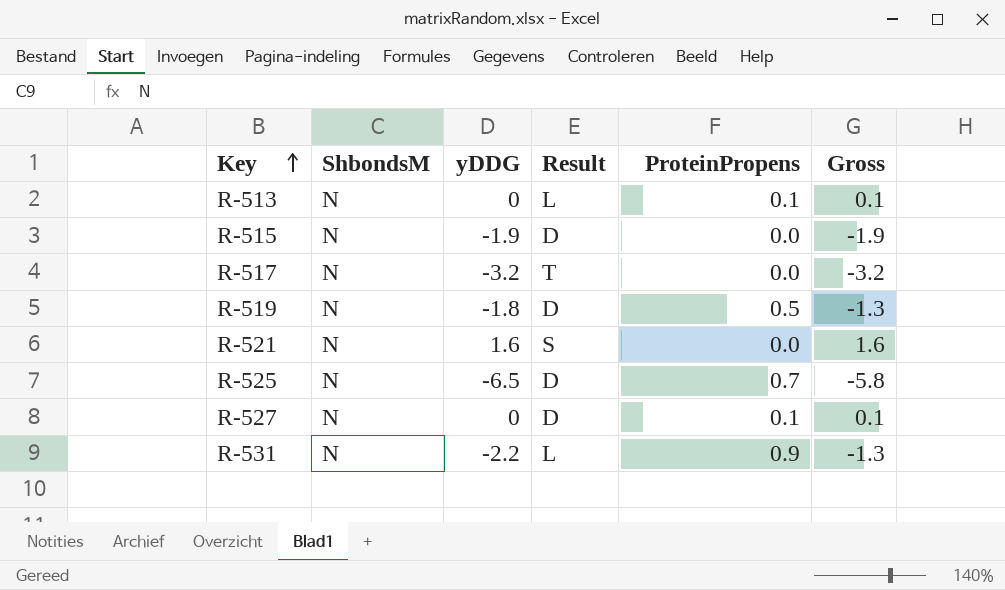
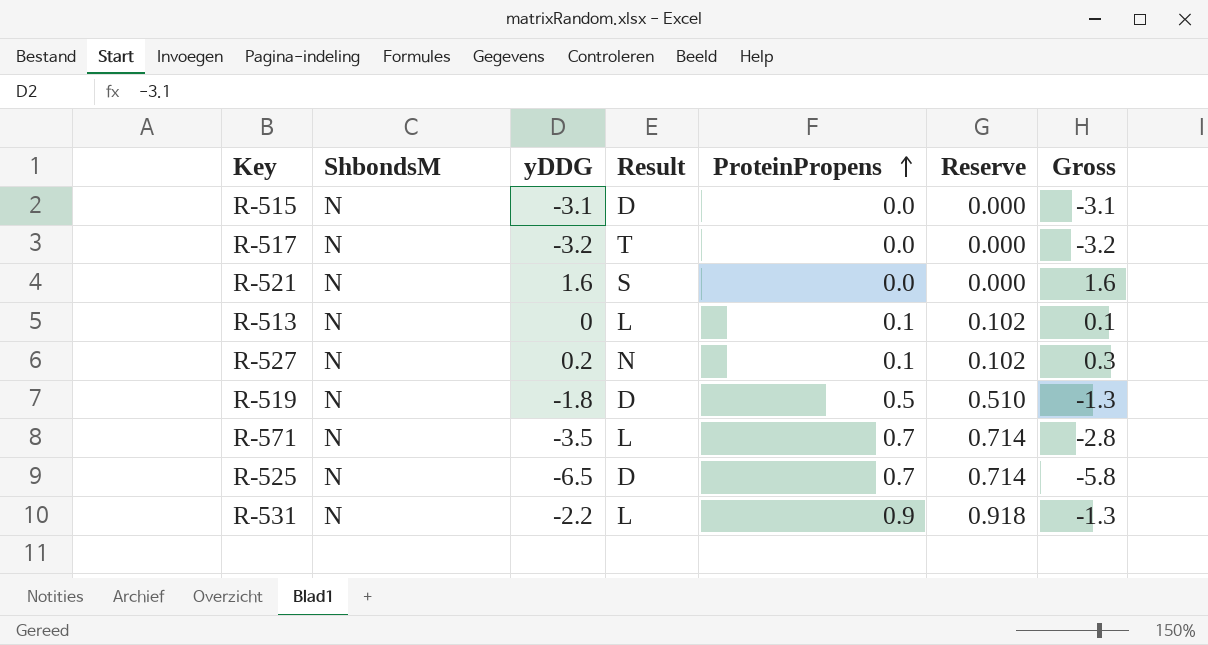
row order: Key ascending -> ProteinPropens ascending
column Reserve | formula: none -> [ProteinPropens] * 1.02
R-515 | yDDG: -1.9 -> -3.1
R-515 | Gross: -1.9 -> -3.1
R-527 | yDDG: 0 -> 0.2
R-527 | Result: D -> N
R-527 | Gross: 0.1 -> 0.3
row R-571: none -> N | -3.5 | L | 0.7 | 0.714 | -2.8

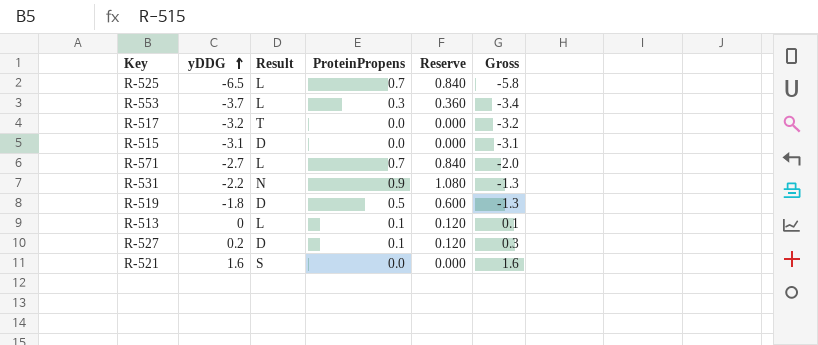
row order: ProteinPropens ascending -> yDDG ascending
column ShbondsM | position: 2 -> none
column Reserve | formula: [ProteinPropens] * 1.02 -> [ProteinPropens] * 1.2
R-525 | Result: D -> L
row R-553: none -> -3.7 | L | 0.3 | 0.360 | -3.4
R-571 | yDDG: -3.5 -> -2.7
R-571 | Gross: -2.8 -> -2.0
R-531 | Result: L -> N
R-527 | Result: N -> D

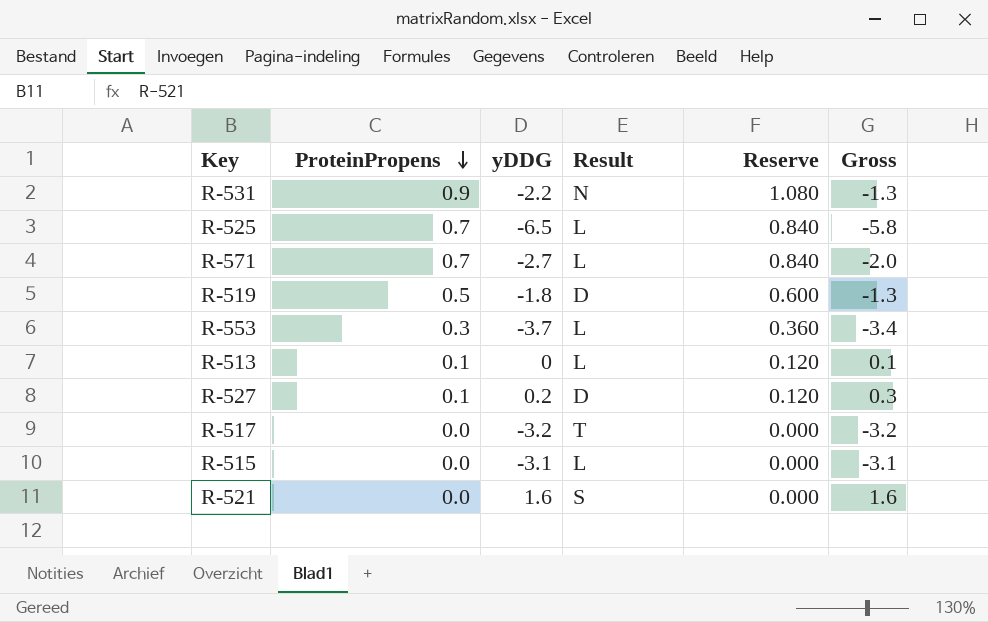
row order: yDDG ascending -> ProteinPropens descending
column ProteinPropens | position: 4 -> 2
R-515 | Result: D -> L

